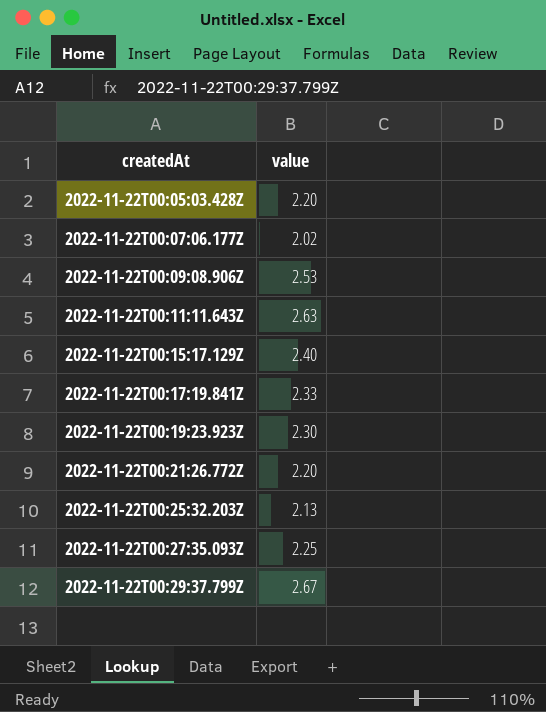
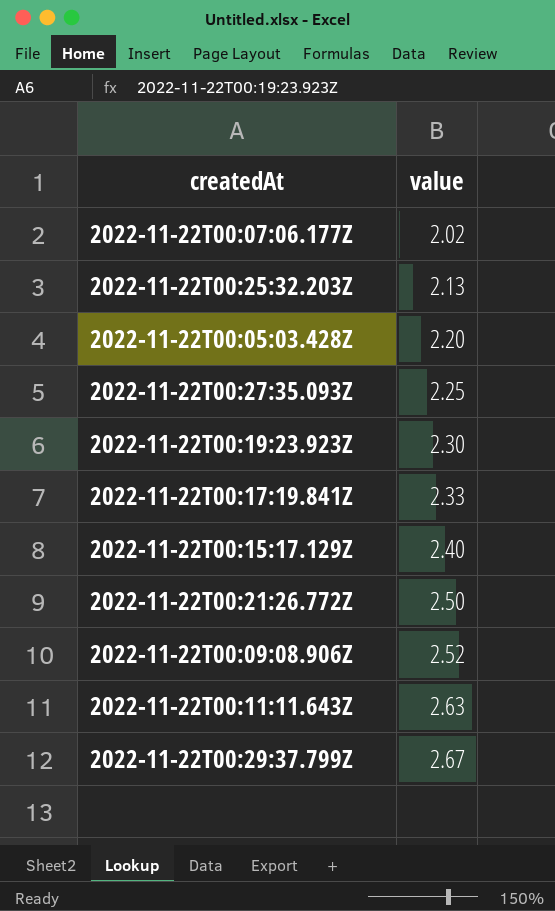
row order: createdAt ascending -> value ascending
2022-11-22T00:21:26.772Z | value: 2.20 -> 2.50
2022-11-22T00:09:08.906Z | value: 2.53 -> 2.52

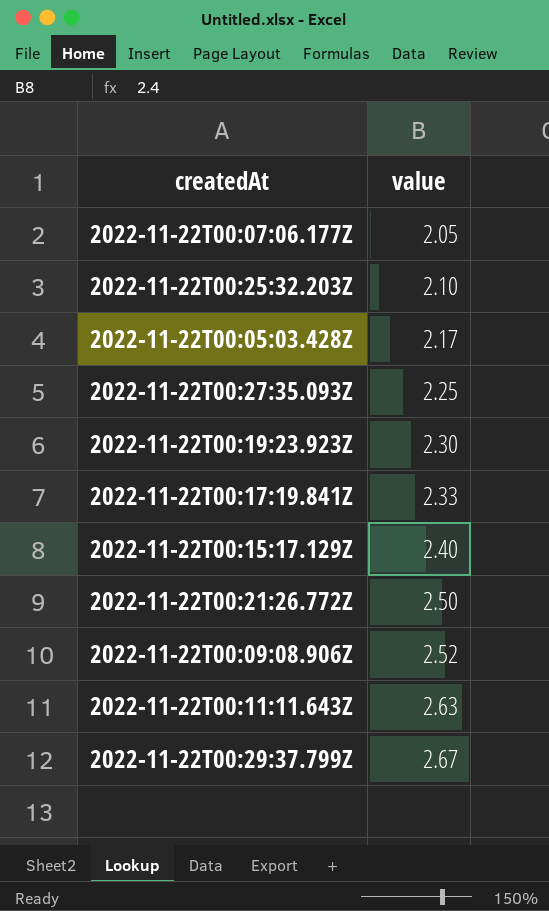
2022-11-22T00:07:06.177Z | value: 2.02 -> 2.05
2022-11-22T00:25:32.203Z | value: 2.13 -> 2.10
2022-11-22T00:05:03.428Z | value: 2.20 -> 2.17

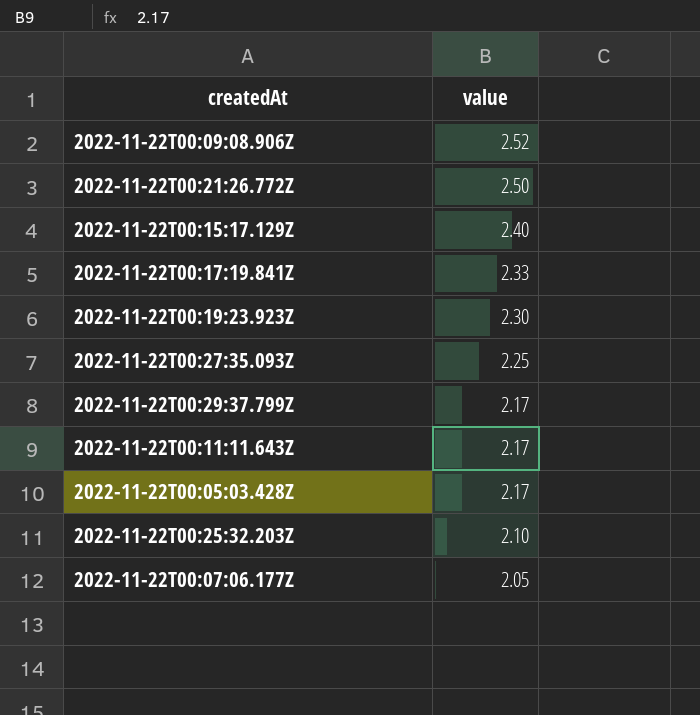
row order: value ascending -> value descending
2022-11-22T00:29:37.799Z | value: 2.67 -> 2.17
2022-11-22T00:11:11.643Z | value: 2.63 -> 2.17

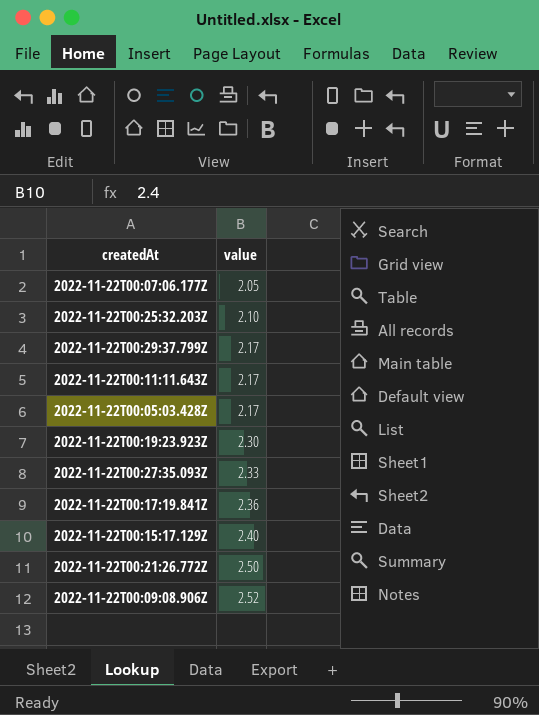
row order: value descending -> value ascending
2022-11-22T00:27:35.093Z | value: 2.25 -> 2.33
2022-11-22T00:17:19.841Z | value: 2.33 -> 2.36

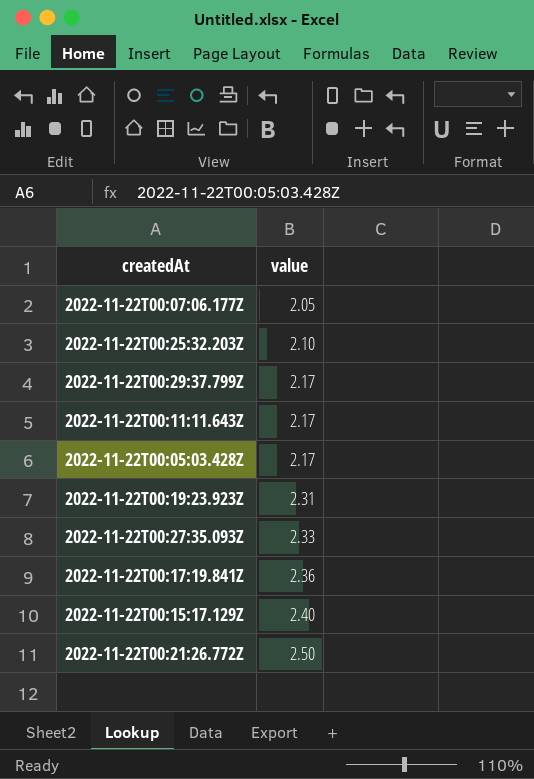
row 2022-11-22T00:09:08.906Z: 2.52 -> none
2022-11-22T00:19:23.923Z | value: 2.30 -> 2.31

